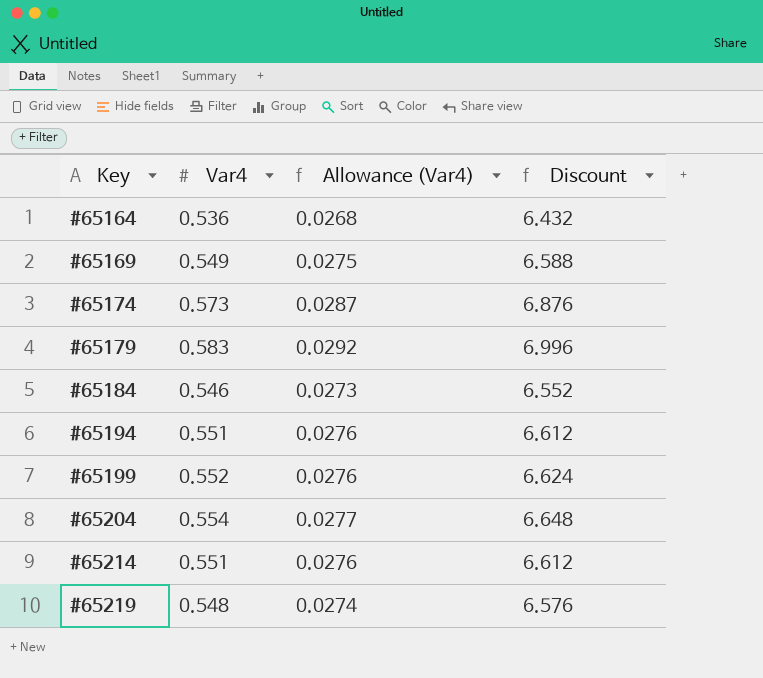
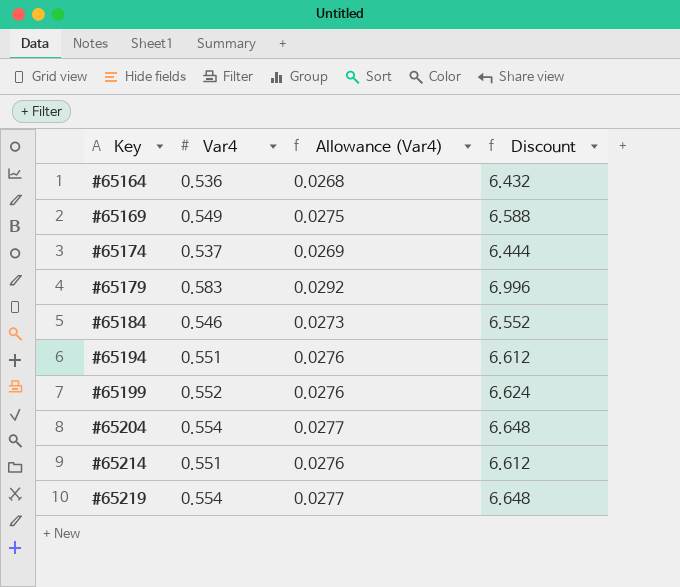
#65174 | Var4: 0.573 -> 0.537
#65174 | Allowance (Var4): 0.0287 -> 0.0269
#65174 | Discount: 6.876 -> 6.444
#65219 | Var4: 0.548 -> 0.554
#65219 | Allowance (Var4): 0.0274 -> 0.0277
#65219 | Discount: 6.576 -> 6.648

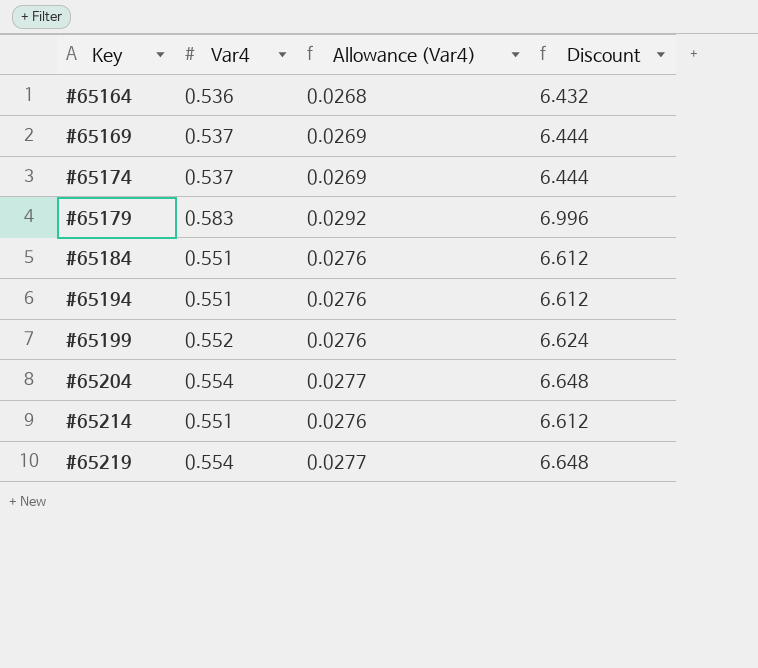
#65169 | Var4: 0.549 -> 0.537
#65169 | Allowance (Var4): 0.0275 -> 0.0269
#65169 | Discount: 6.588 -> 6.444
#65184 | Var4: 0.546 -> 0.551
#65184 | Allowance (Var4): 0.0273 -> 0.0276
#65184 | Discount: 6.552 -> 6.612

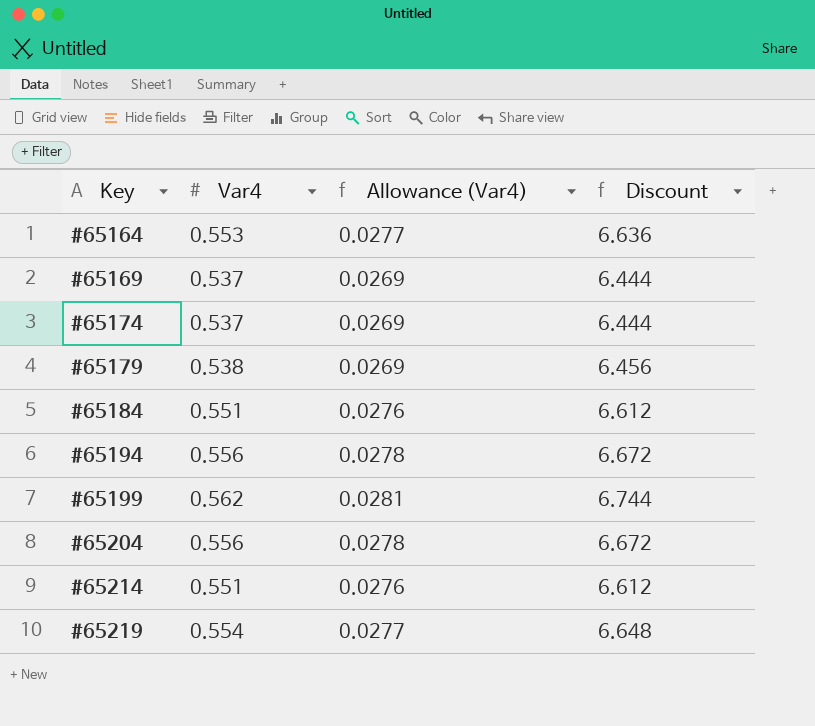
#65164 | Var4: 0.536 -> 0.553
#65164 | Allowance (Var4): 0.0268 -> 0.0277
#65164 | Discount: 6.432 -> 6.636
#65179 | Var4: 0.583 -> 0.538
#65179 | Allowance (Var4): 0.0292 -> 0.0269
#65179 | Discount: 6.996 -> 6.456
#65194 | Var4: 0.551 -> 0.556
#65194 | Allowance (Var4): 0.0276 -> 0.0278
#65194 | Discount: 6.612 -> 6.672
#65199 | Var4: 0.552 -> 0.562
#65199 | Allowance (Var4): 0.0276 -> 0.0281
#65199 | Discount: 6.624 -> 6.744
#65204 | Var4: 0.554 -> 0.556
#65204 | Allowance (Var4): 0.0277 -> 0.0278
#65204 | Discount: 6.648 -> 6.672

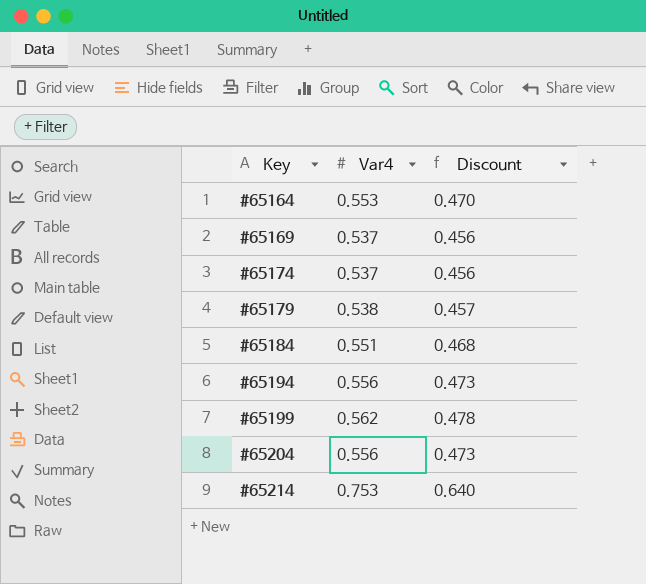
column Allowance (Var4) | formula: [Var4] * 0.05 -> none
column Discount | formula: [Var4] * 12 -> [Var4] * 0.85
row #65219: 0.554 | 0.0277 | 6.648 -> none
#65214 | Var4: 0.551 -> 0.753

